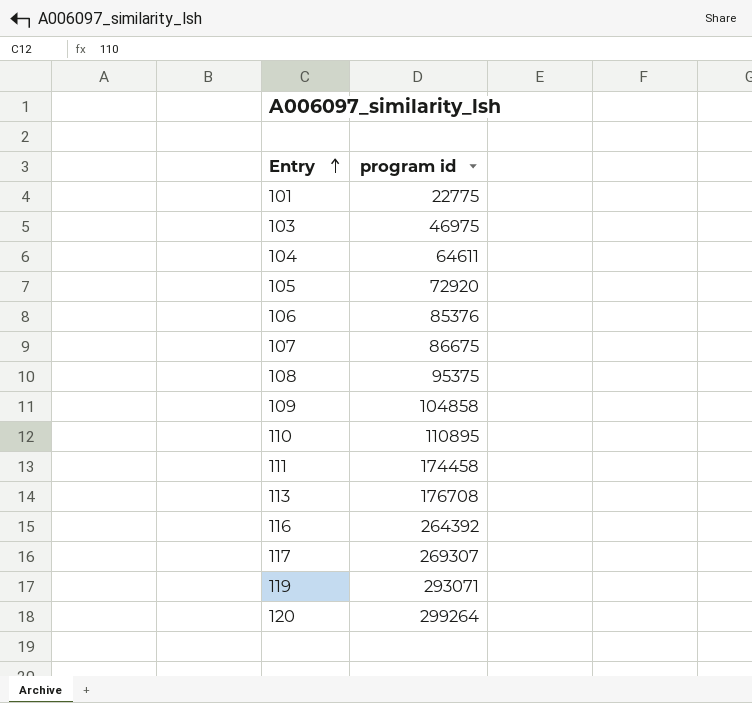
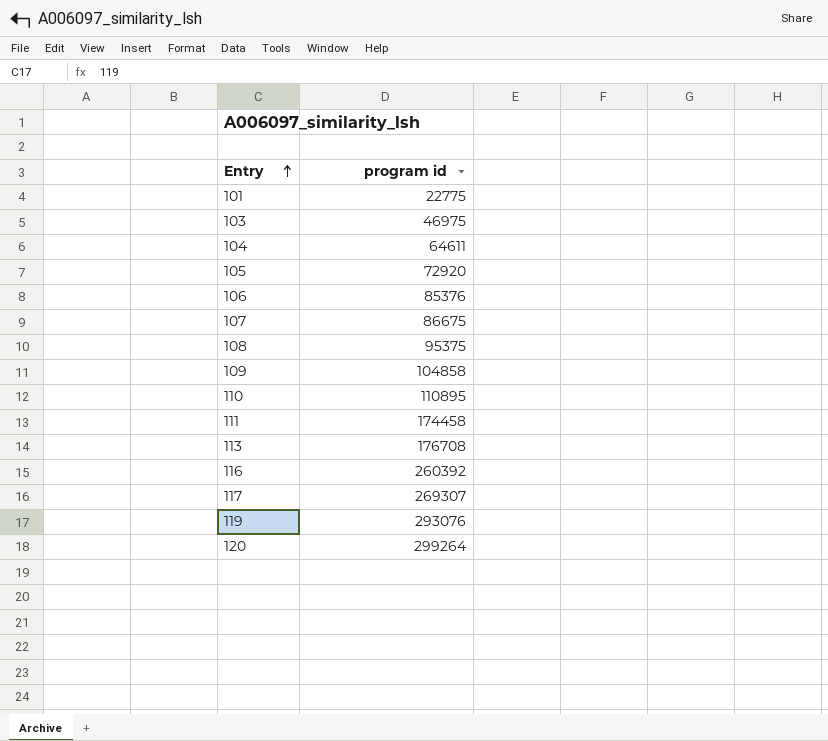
116 | program id: 264392 -> 260392
119 | program id: 293071 -> 293076

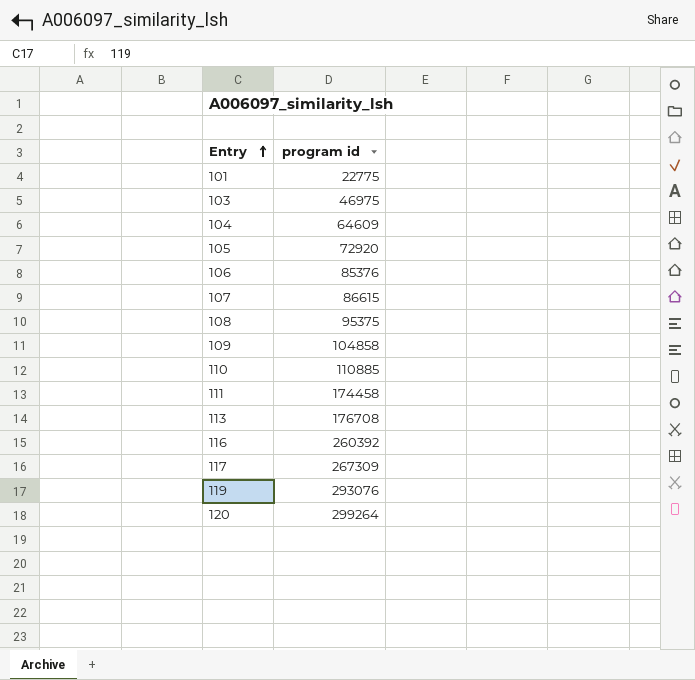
104 | program id: 64611 -> 64609
107 | program id: 86675 -> 86615
110 | program id: 110895 -> 110885
117 | program id: 269307 -> 267309

